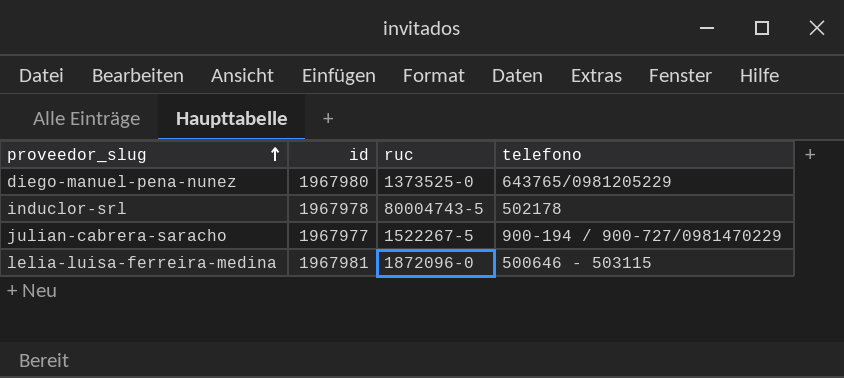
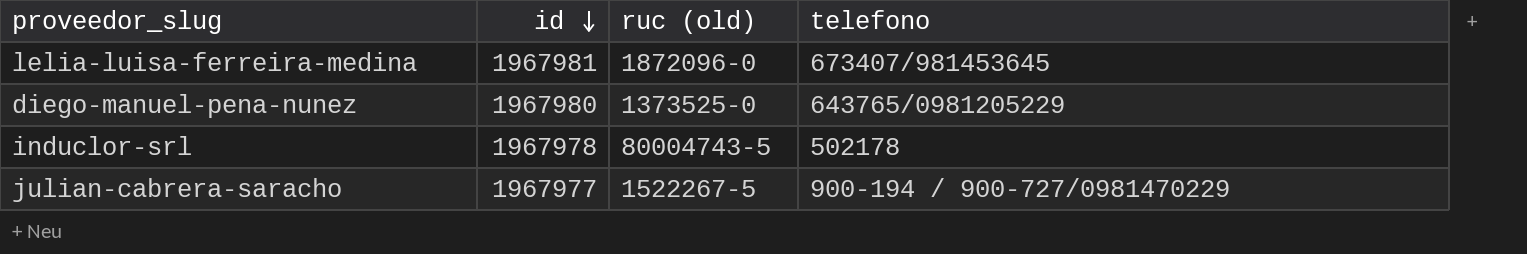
row order: proveedor_slug ascending -> id descending
column name: ruc -> ruc (old)
lelia-luisa-ferreira-medina | telefono: 500646 - 503115 -> 673407/981453645

